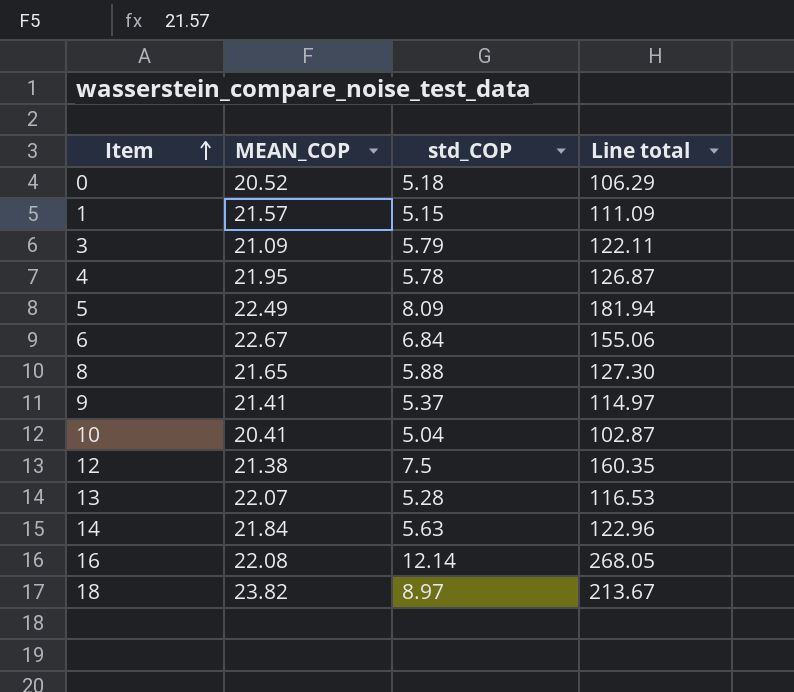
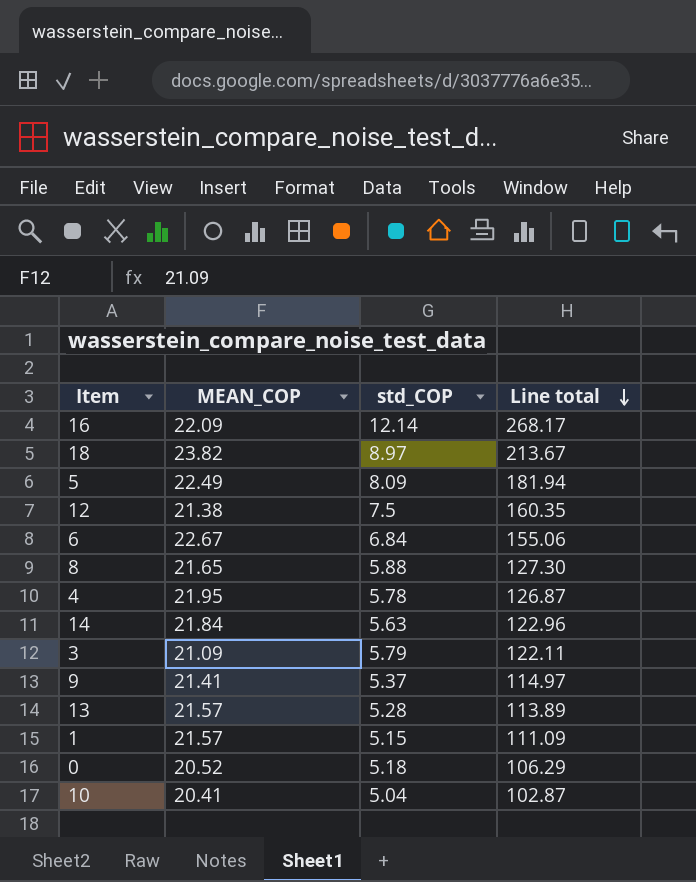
row order: Item ascending -> Line total descending
16 | MEAN_COP: 22.08 -> 22.09
16 | Line total: 268.05 -> 268.17
13 | MEAN_COP: 22.07 -> 21.57
13 | Line total: 116.53 -> 113.89

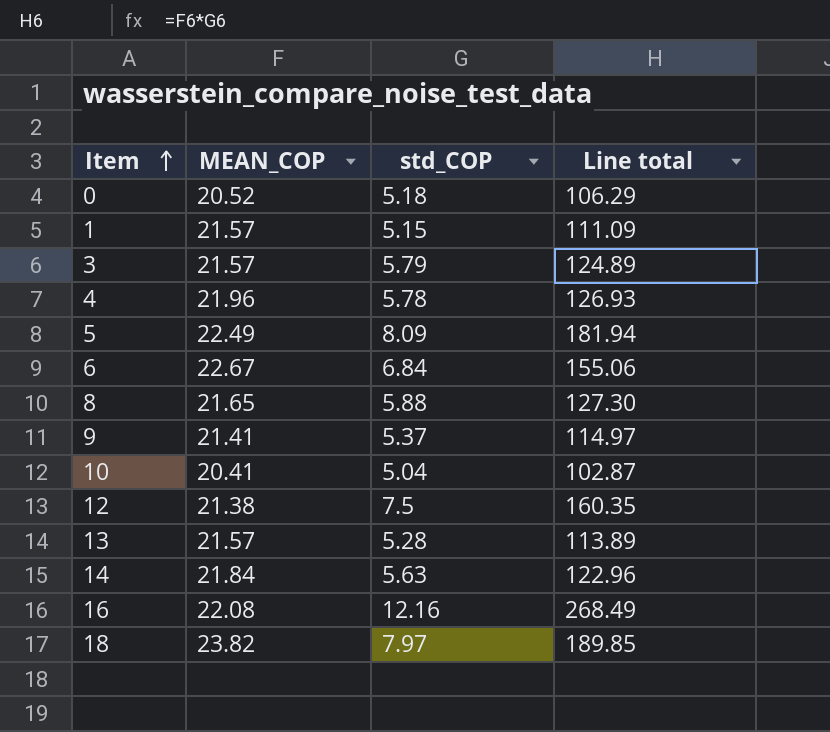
row order: Line total descending -> Item ascending
3 | MEAN_COP: 21.09 -> 21.57
3 | Line total: 122.11 -> 124.89
4 | MEAN_COP: 21.95 -> 21.96
4 | Line total: 126.87 -> 126.93
16 | MEAN_COP: 22.09 -> 22.08
16 | std_COP: 12.14 -> 12.16
16 | Line total: 268.17 -> 268.49
18 | std_COP: 8.97 -> 7.97
18 | Line total: 213.67 -> 189.85

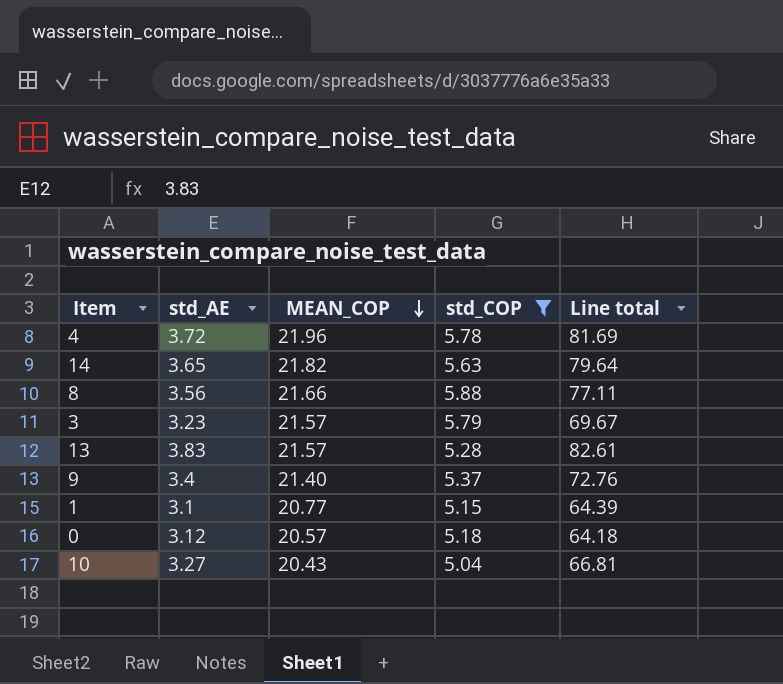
filter: none -> std_COP <= 5.88
row order: Item ascending -> MEAN_COP descending
column std_AE | position: none -> 2
column Line total | formula: [MEAN_COP] * [std_COP] -> [std_AE] * [MEAN_COP]
14 | MEAN_COP: 21.84 -> 21.82
8 | MEAN_COP: 21.65 -> 21.66
9 | MEAN_COP: 21.41 -> 21.40
1 | MEAN_COP: 21.57 -> 20.77
0 | MEAN_COP: 20.52 -> 20.57
10 | MEAN_COP: 20.41 -> 20.43

